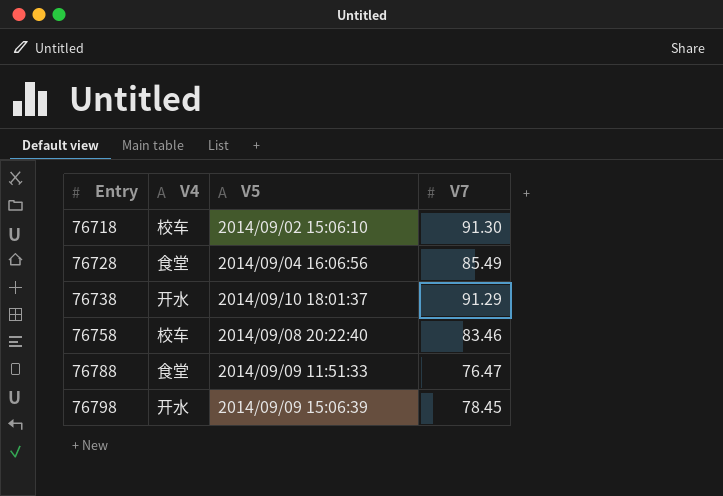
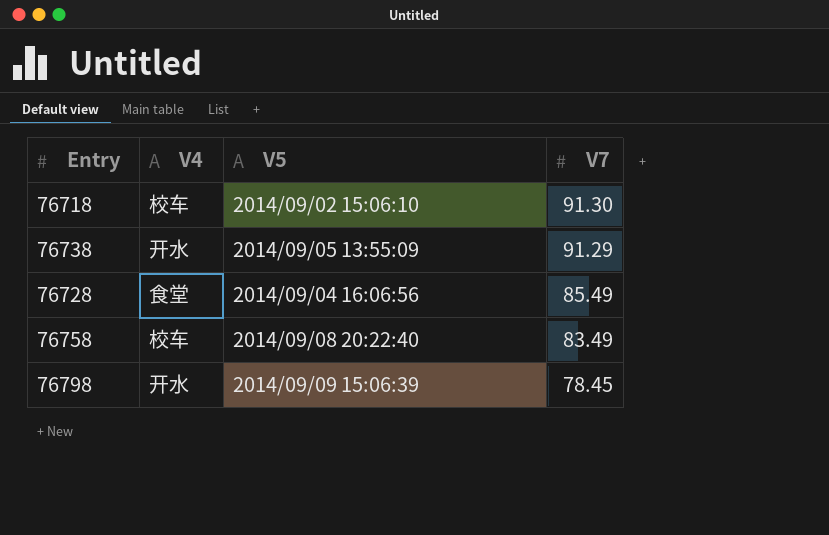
row order: Entry ascending -> V7 descending
row 76788: 食堂 | 2014/09/09 11:51:33 | 76.47 -> none
76738 | V5: 2014/09/10 18:01:37 -> 2014/09/05 13:55:09
76758 | V7: 83.46 -> 83.49

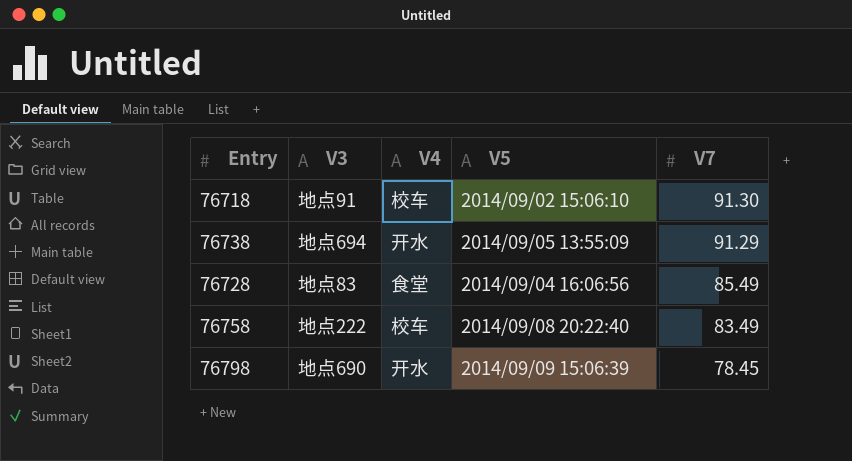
column V3 | position: none -> 2

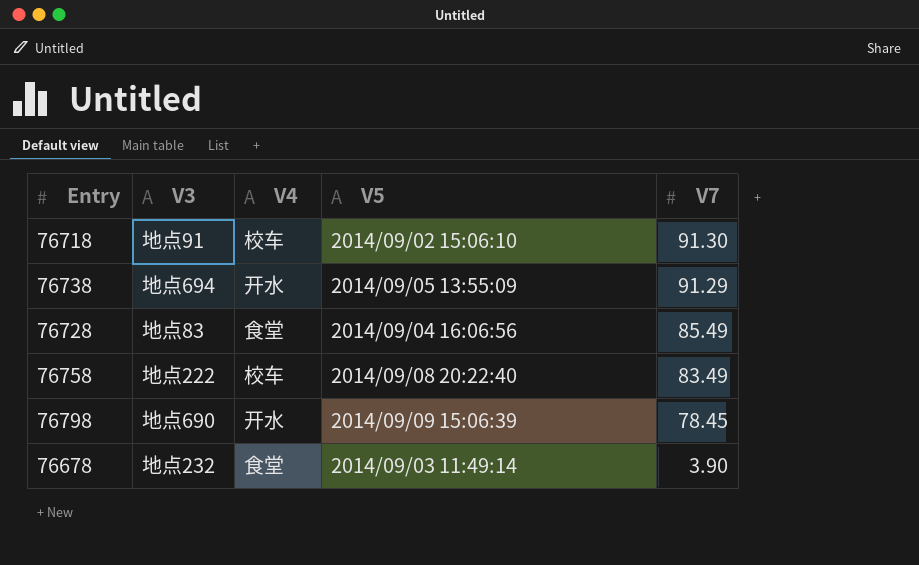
row 76678: none -> 地点232 | 食堂 | 2014/09/03 11:49:14 | 3.90

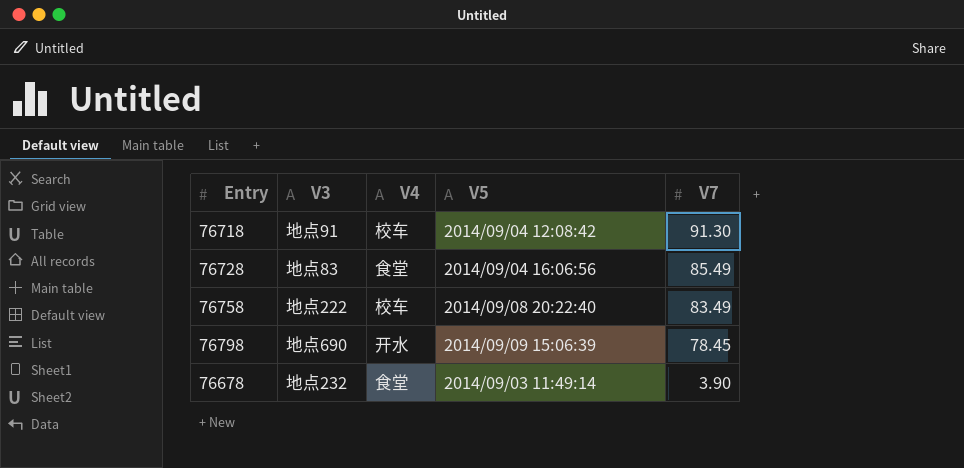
row 76738: 地点694 | 开水 | 2014/09/05 13:55:09 | 91.29 -> none
76718 | V5: 2014/09/02 15:06:10 -> 2014/09/04 12:08:42

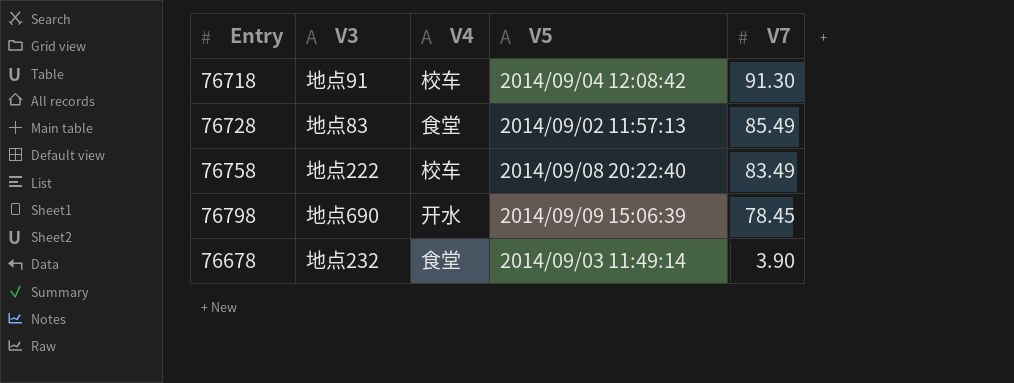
76728 | V5: 2014/09/04 16:06:56 -> 2014/09/02 11:57:13

